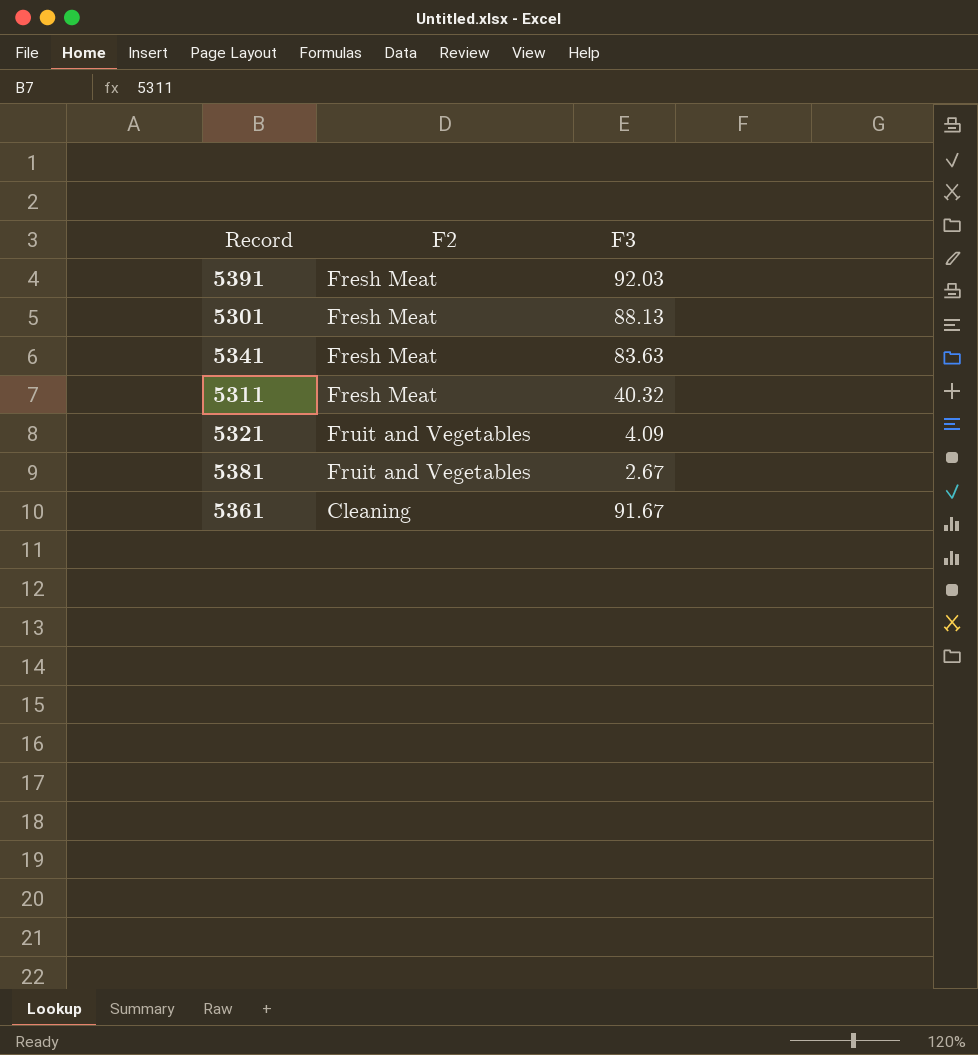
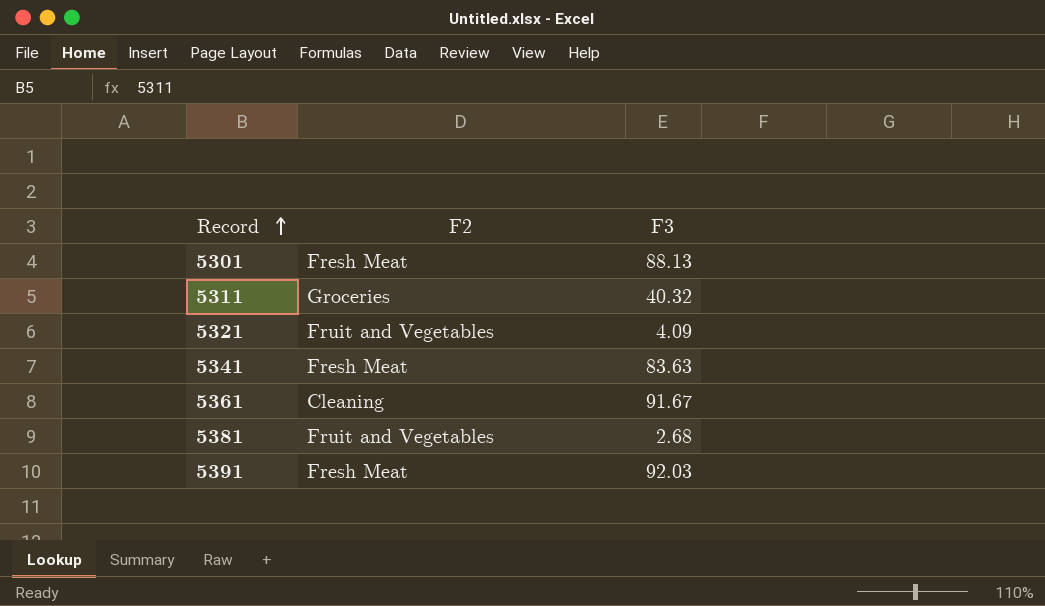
row order: none -> Record ascending
5311 | F2: Fresh Meat -> Groceries
5381 | F3: 2.67 -> 2.68

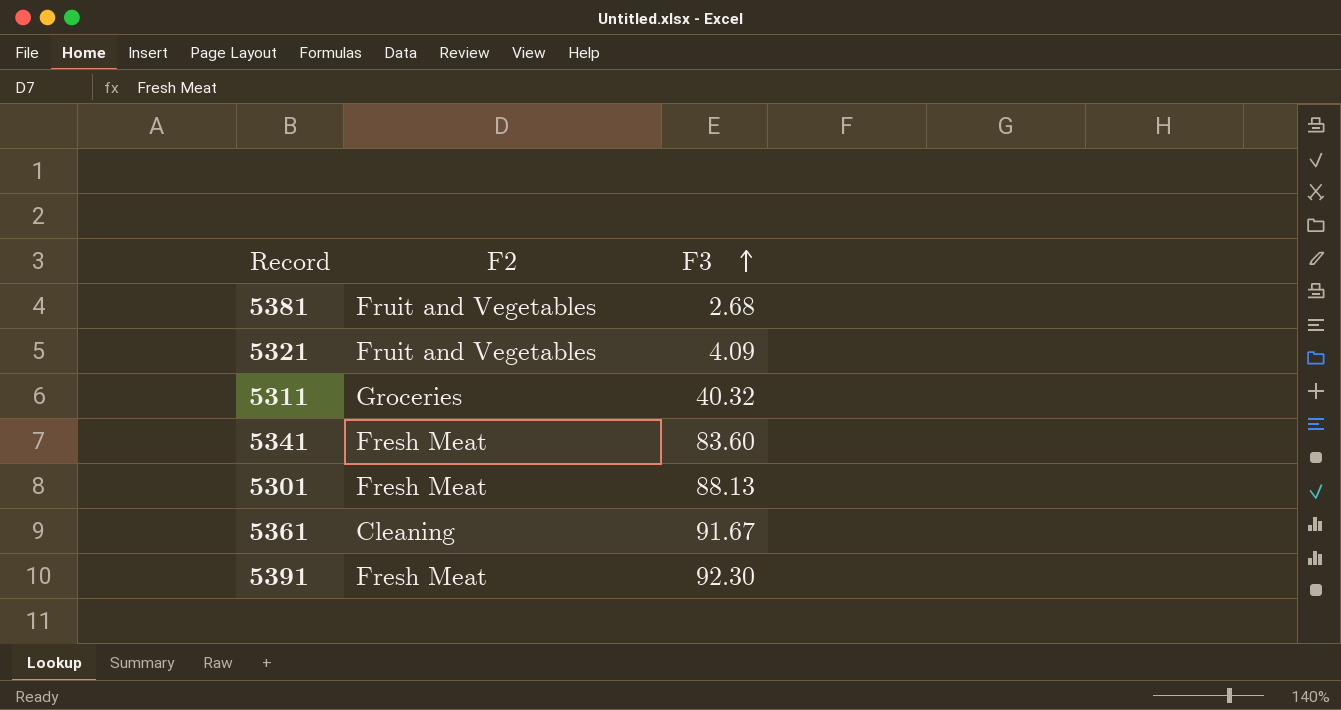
row order: Record ascending -> F3 ascending
5341 | F3: 83.63 -> 83.60
5391 | F3: 92.03 -> 92.30

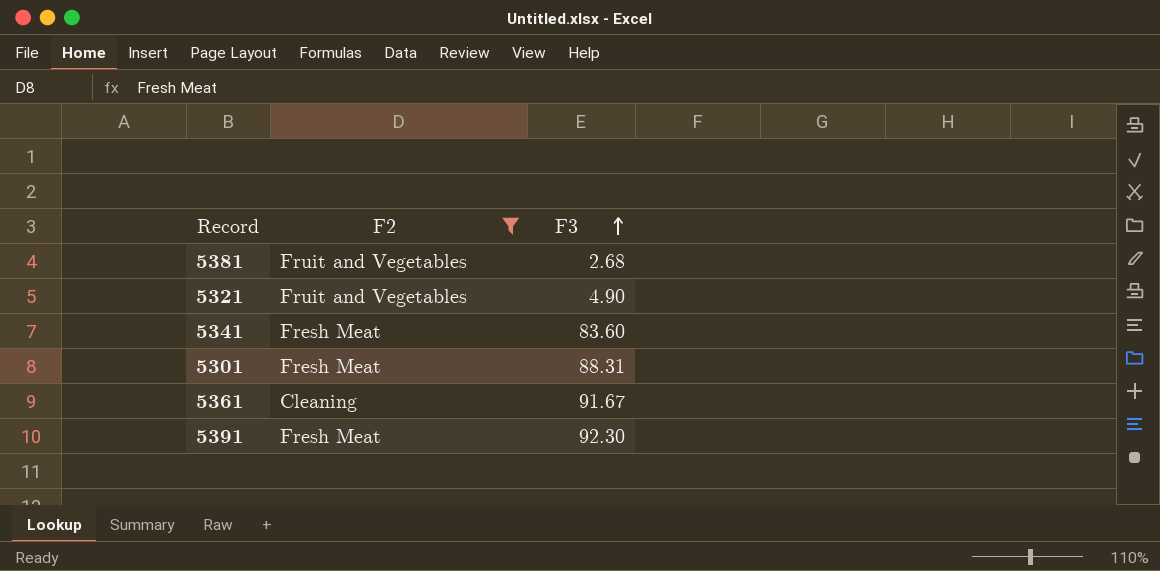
filter: none -> F2 != Groceries
5321 | F3: 4.09 -> 4.90
5301 | F3: 88.13 -> 88.31

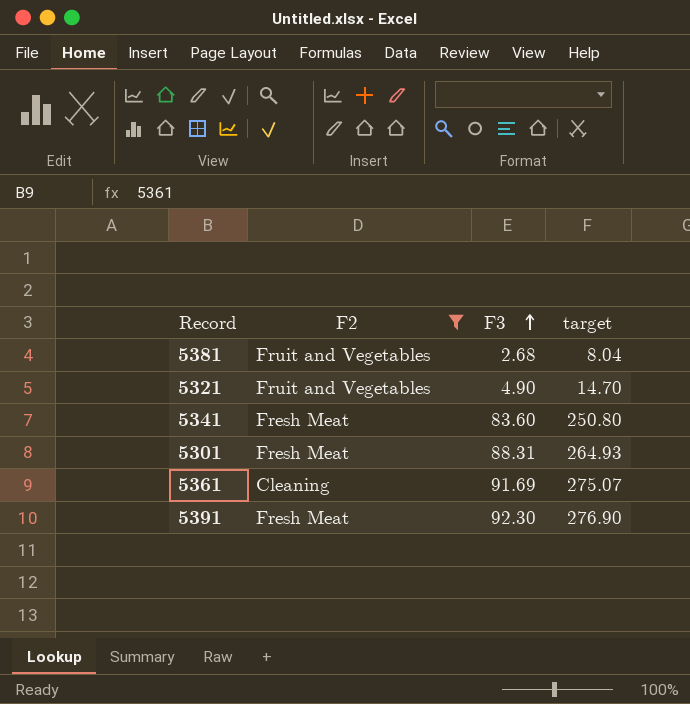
column target | formula: none -> [F3] * 3
5361 | F3: 91.67 -> 91.69

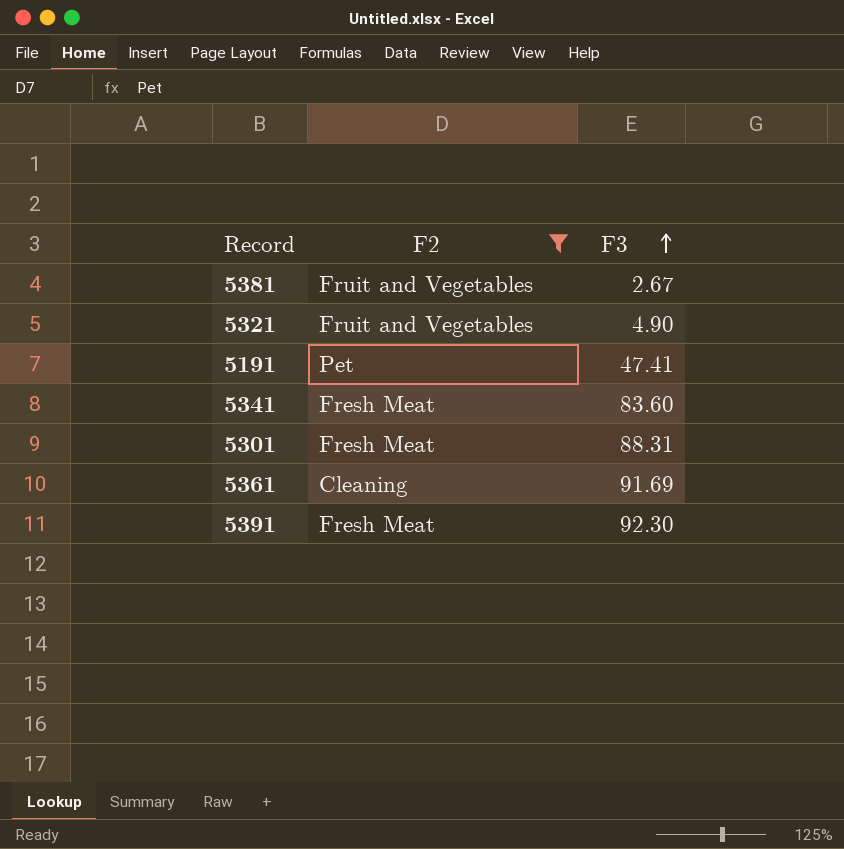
column target | formula: [F3] * 3 -> none
5381 | F3: 2.68 -> 2.67
row 5191: none -> Pet | 47.41

